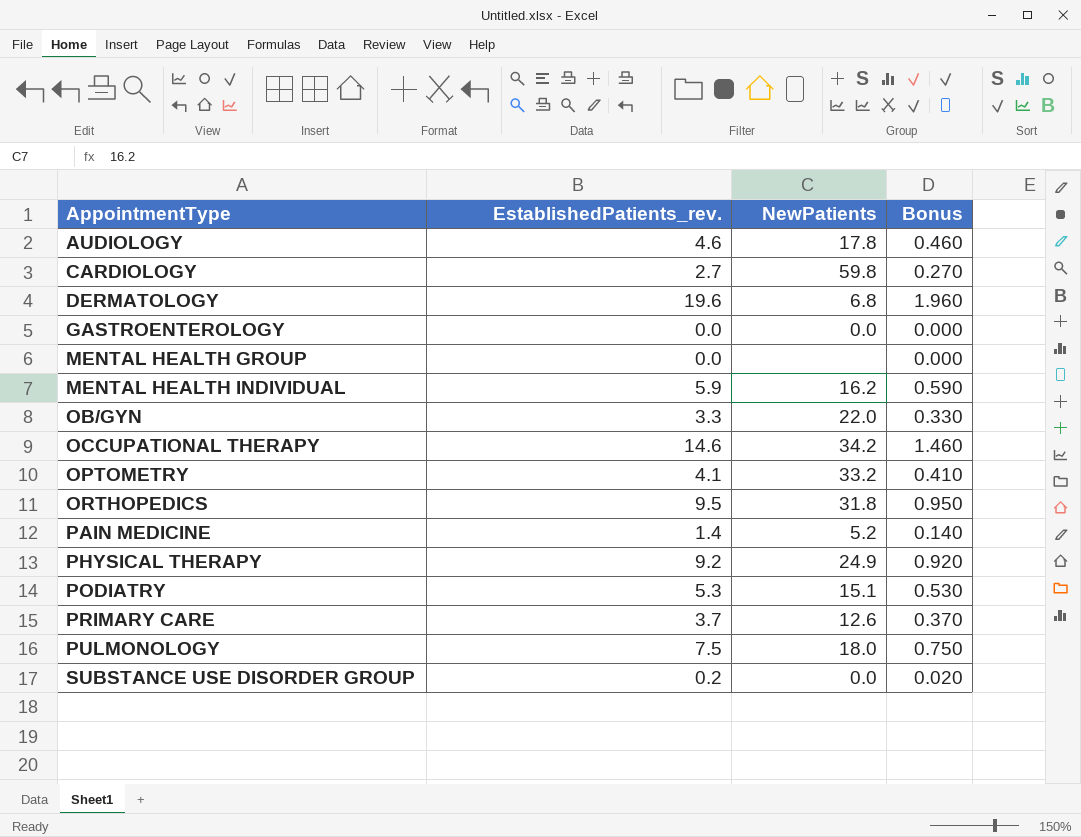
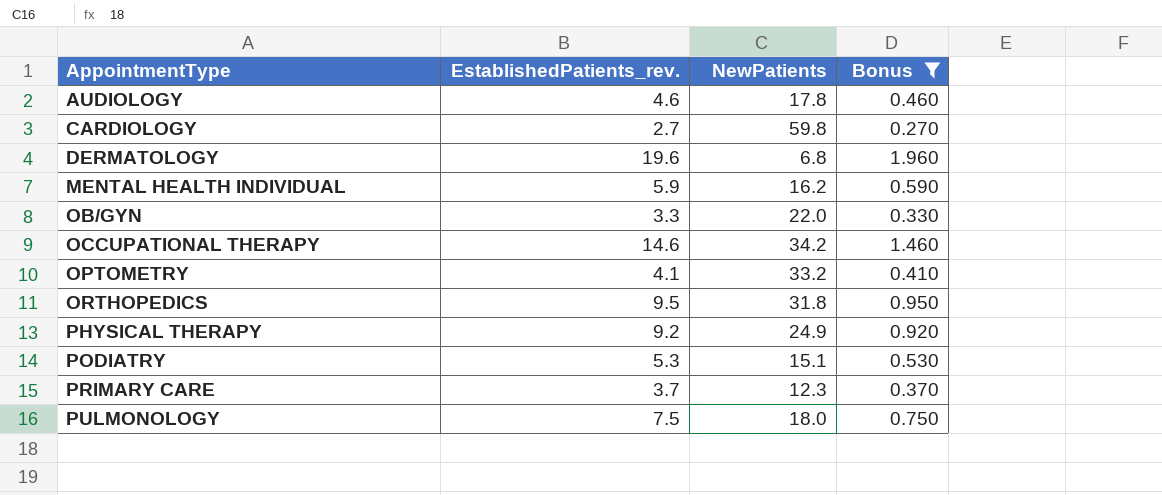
filter: none -> Bonus >= 0.270
PRIMARY CARE | NewPatients: 12.6 -> 12.3

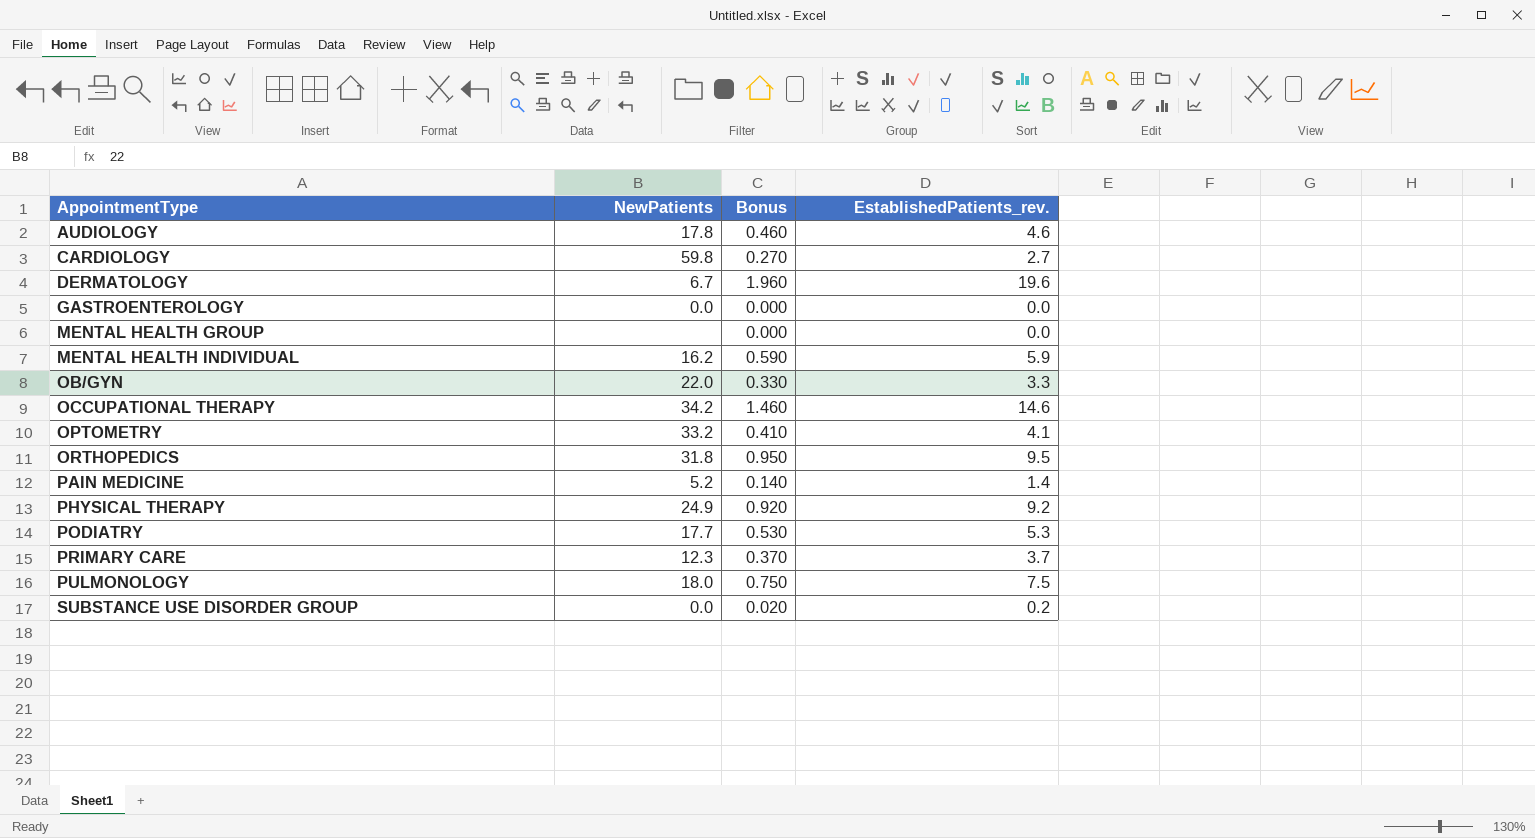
filter: Bonus >= 0.270 -> none
column EstablishedPatients_rev. | position: 2 -> 4
DERMATOLOGY | NewPatients: 6.8 -> 6.7
PODIATRY | NewPatients: 15.1 -> 17.7

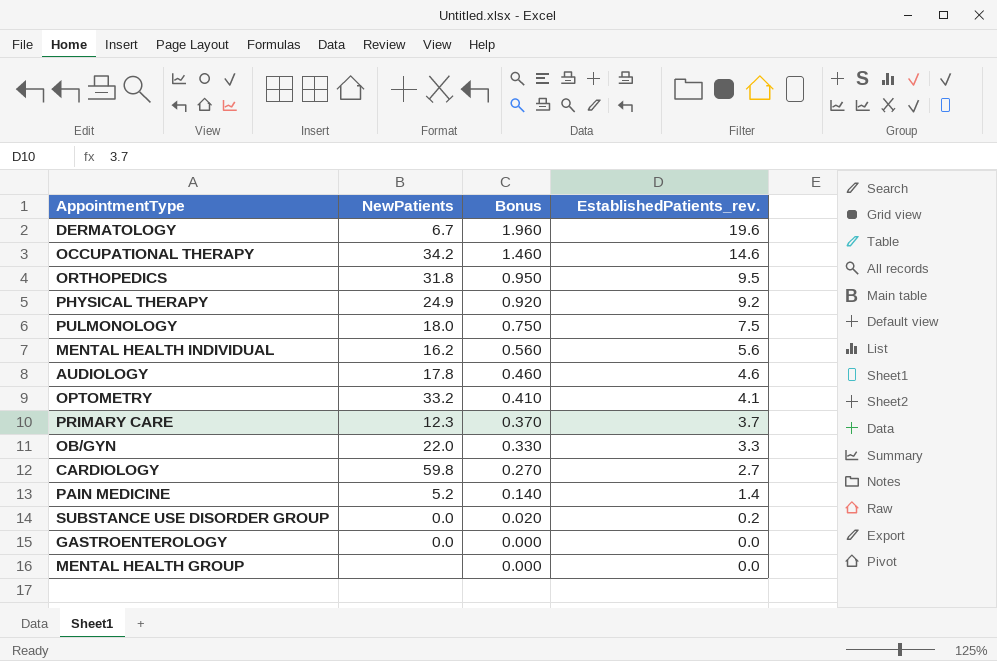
row order: AppointmentType ascending -> Bonus descending
row PODIATRY: 17.7 | 0.530 | 5.3 -> none
MENTAL HEALTH INDIVIDUAL | Bonus: 0.590 -> 0.560
MENTAL HEALTH INDIVIDUAL | EstablishedPatients_rev.: 5.9 -> 5.6

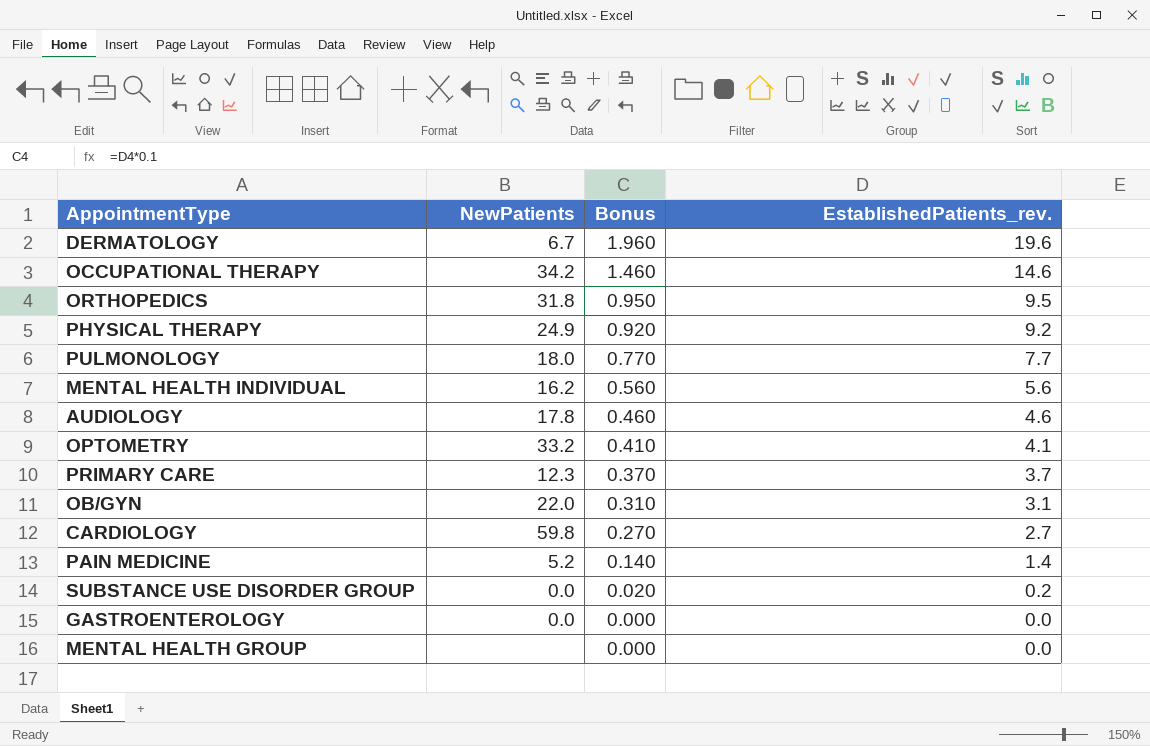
PULMONOLOGY | Bonus: 0.750 -> 0.770
PULMONOLOGY | EstablishedPatients_rev.: 7.5 -> 7.7
OB/GYN | Bonus: 0.330 -> 0.310
OB/GYN | EstablishedPatients_rev.: 3.3 -> 3.1

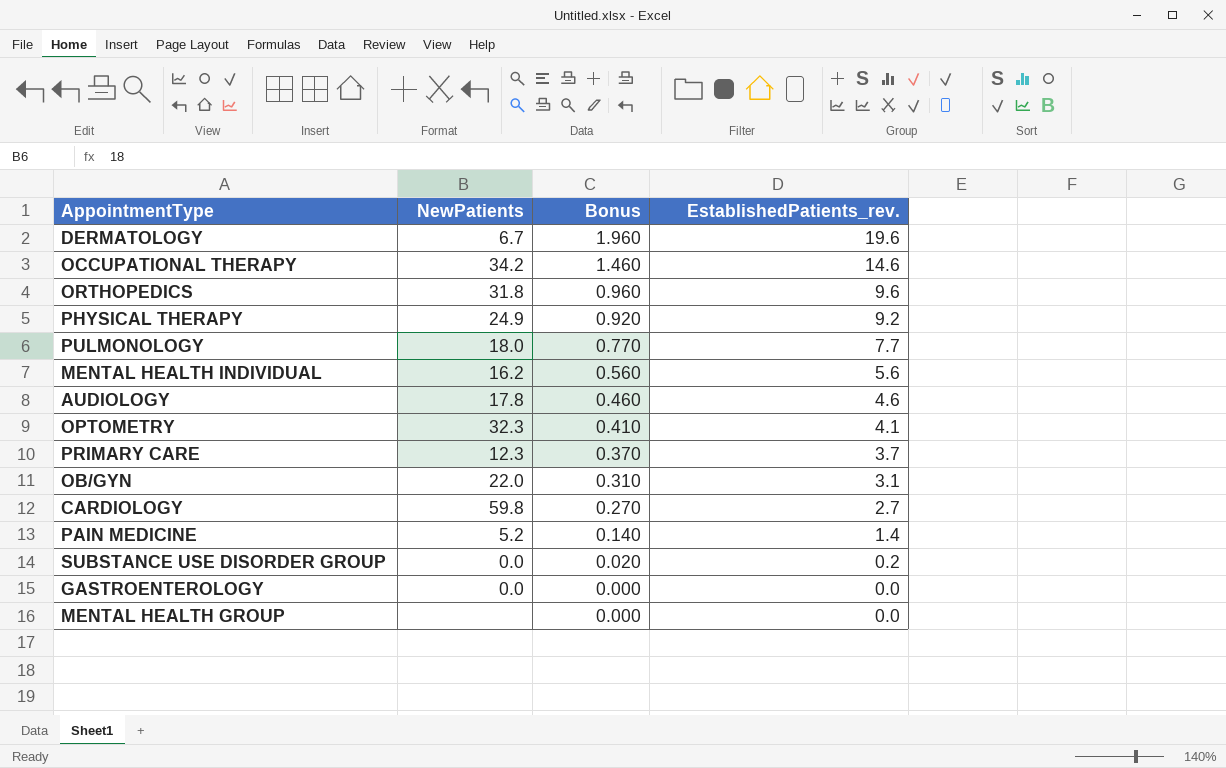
ORTHOPEDICS | Bonus: 0.950 -> 0.960
ORTHOPEDICS | EstablishedPatients_rev.: 9.5 -> 9.6
OPTOMETRY | NewPatients: 33.2 -> 32.3

